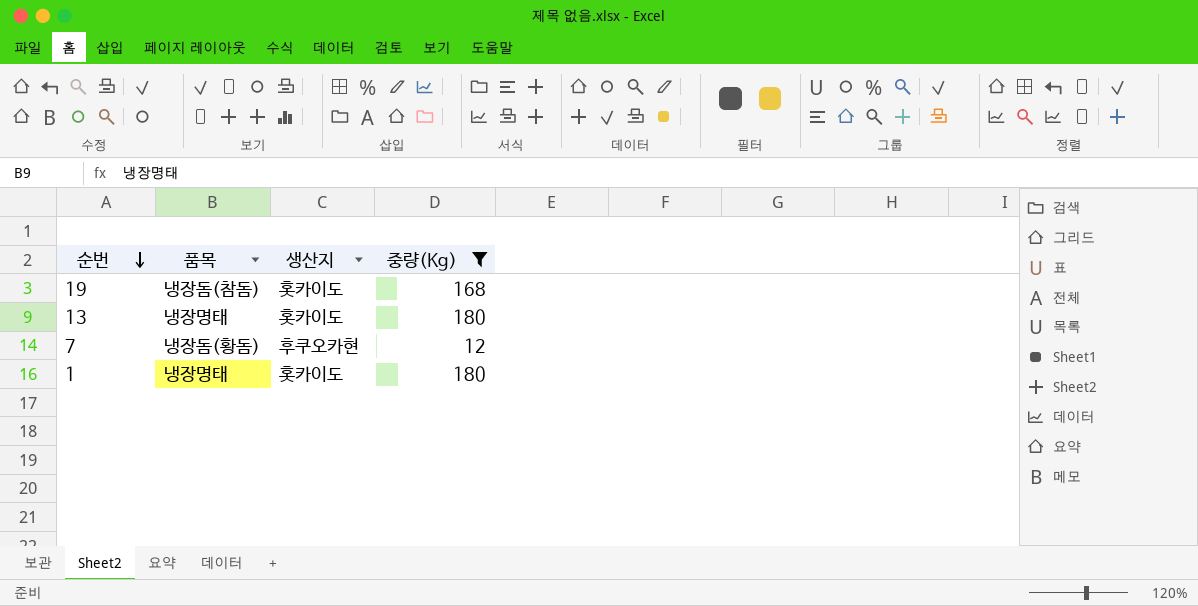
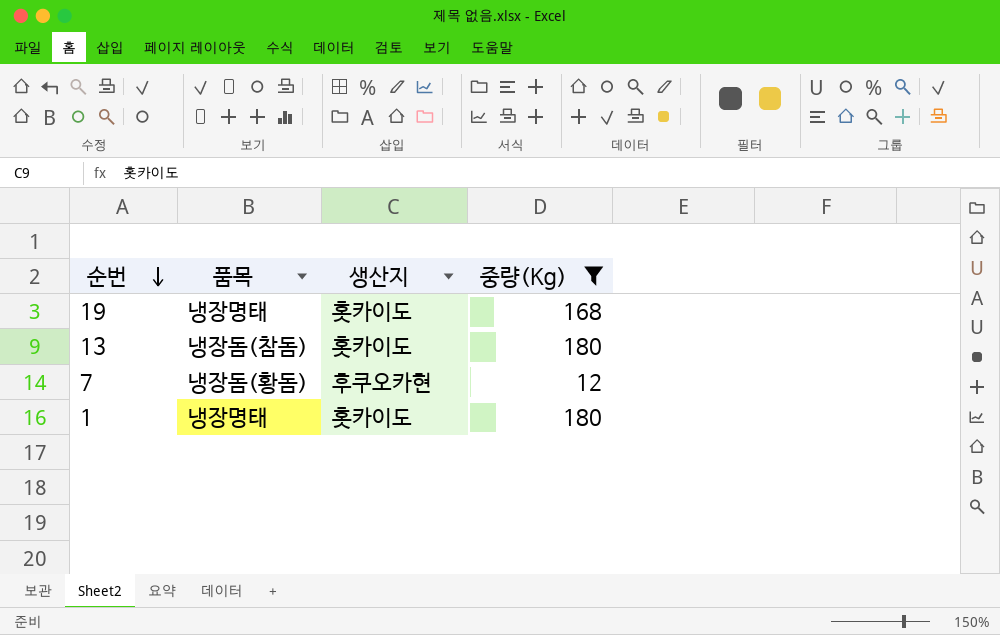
19 | 품목: 냉장돔(참돔) -> 냉장명태
13 | 품목: 냉장명태 -> 냉장돔(참돔)

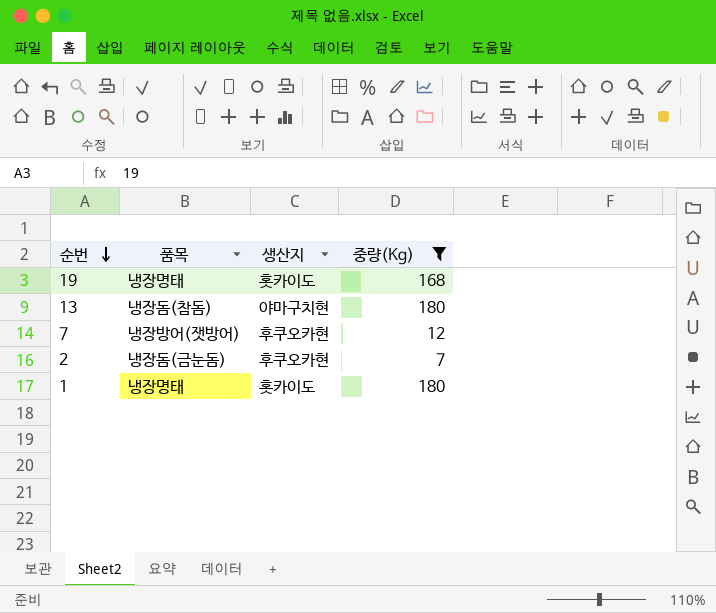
13 | 생산지: 홋카이도 -> 야마구치현
7 | 품목: 냉장돔(황돔) -> 냉장방어(잿방어)
row 2: none -> 냉장돔(금눈돔) | 후쿠오카현 | 7

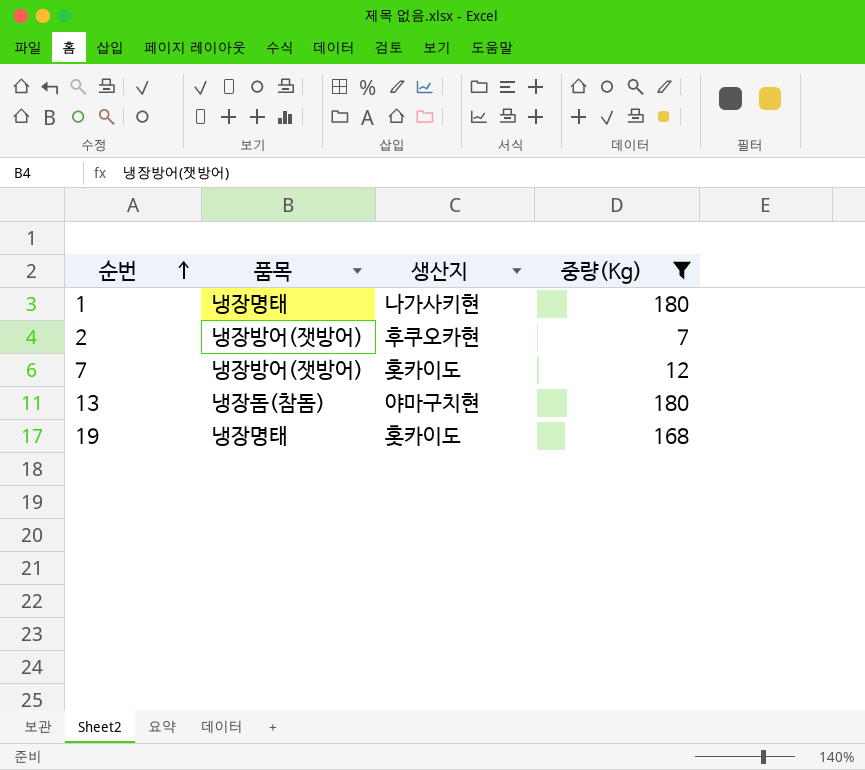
row order: 순번 descending -> 순번 ascending
1 | 생산지: 홋카이도 -> 나가사키현
2 | 품목: 냉장돔(금눈돔) -> 냉장방어(잿방어)
7 | 생산지: 후쿠오카현 -> 홋카이도

